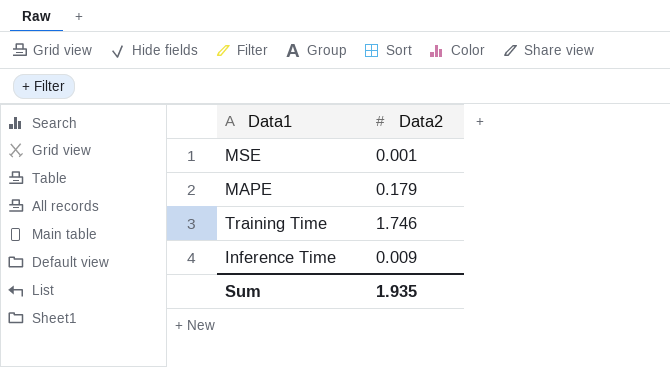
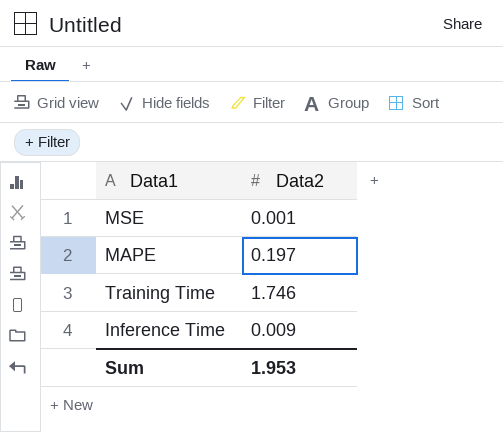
MAPE | Data2: 0.179 -> 0.197
Sum | Data2: 1.935 -> 1.953

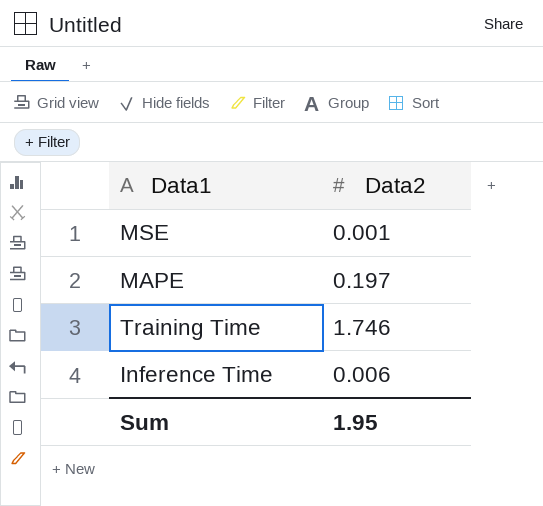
Inference Time | Data2: 0.009 -> 0.006
Sum | Data2: 1.953 -> 1.95

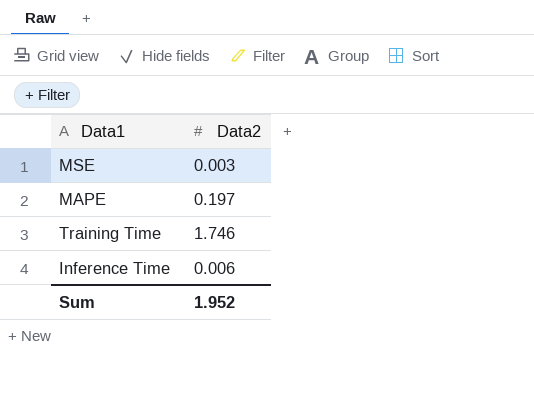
MSE | Data2: 0.001 -> 0.003
Sum | Data2: 1.95 -> 1.952

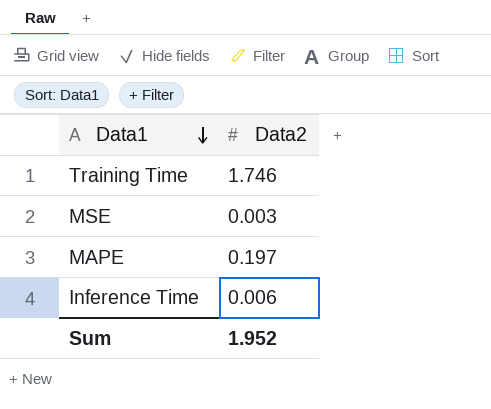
row order: none -> Data1 descending

